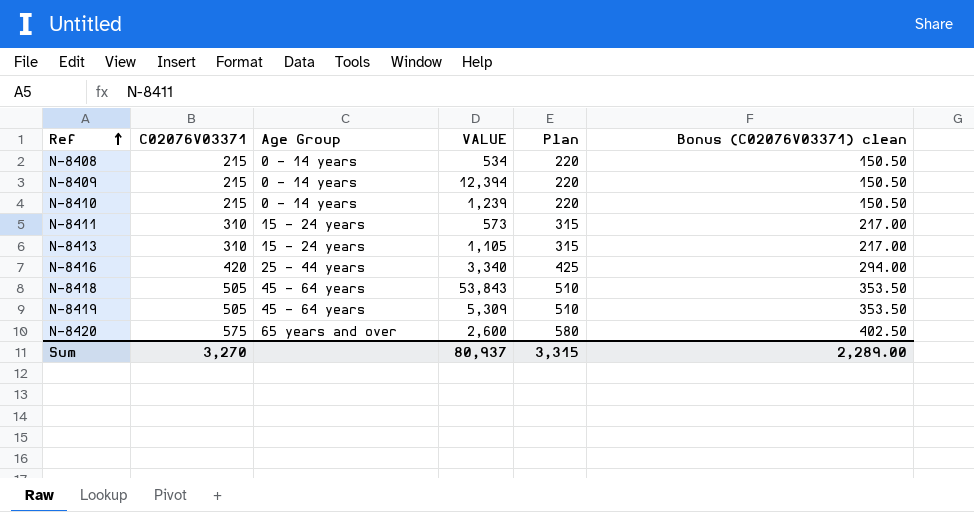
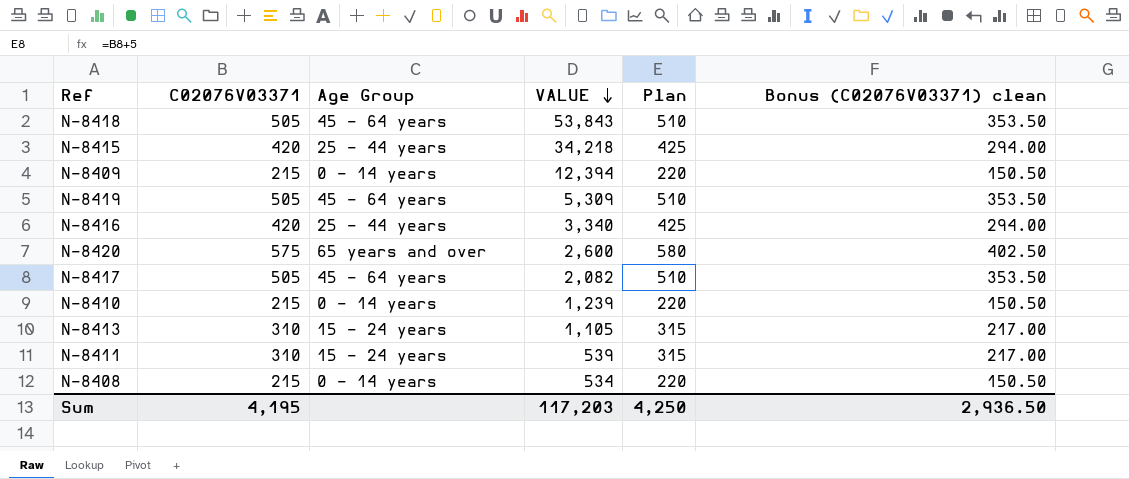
row order: Ref ascending -> VALUE descending
row N-8415: none -> 420 | 25 - 44 years | 34,218 | 425 | 294.00
row N-8417: none -> 505 | 45 - 64 years | 2,082 | 510 | 353.50
N-8411 | VALUE: 573 -> 539
Sum | C02076V03371: 3,270 -> 4,195
Sum | VALUE: 80,937 -> 117,203
Sum | Plan: 3,315 -> 4,250
Sum | Bonus (C02076V03371) clean: 2,289.00 -> 2,936.50

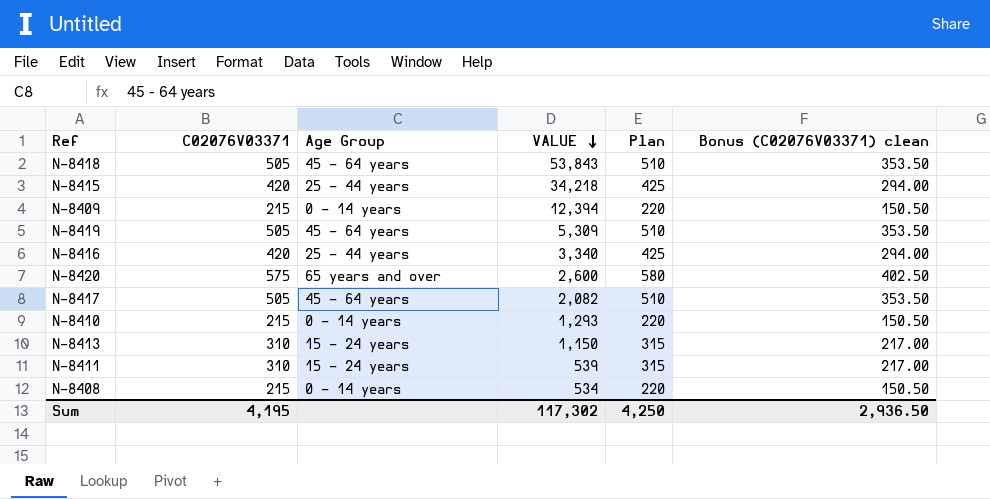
N-8410 | VALUE: 1,239 -> 1,293
N-8413 | VALUE: 1,105 -> 1,150
Sum | VALUE: 117,203 -> 117,302

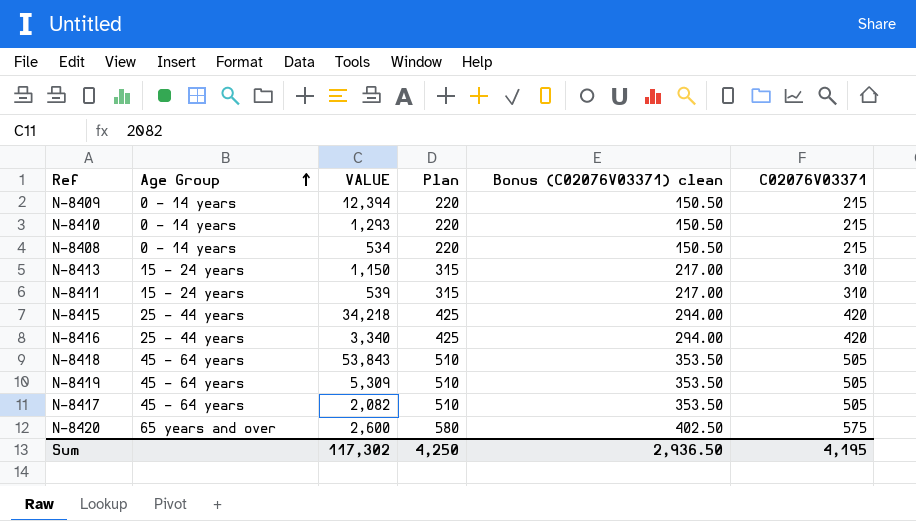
row order: VALUE descending -> Age Group ascending
column C02076V03371 | position: 2 -> 6

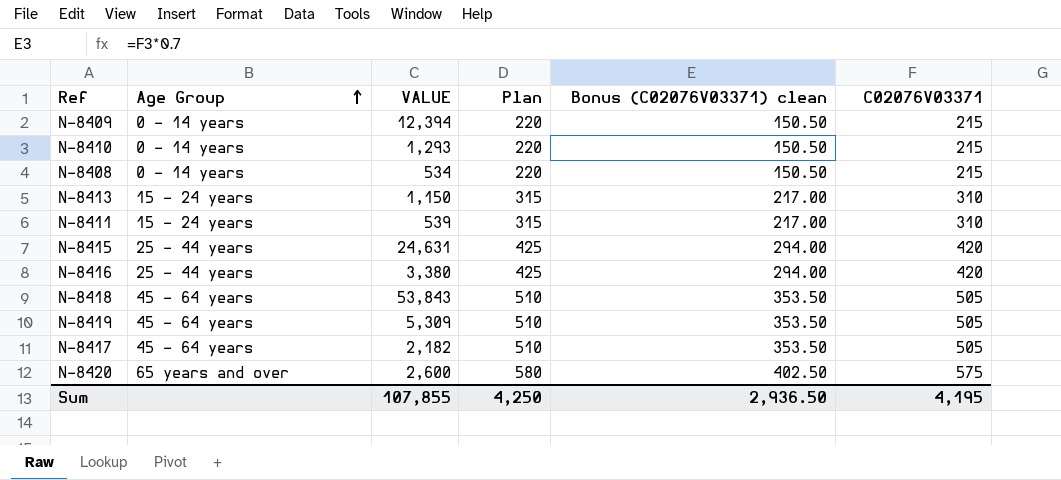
N-8415 | VALUE: 34,218 -> 24,631
N-8416 | VALUE: 3,340 -> 3,380
N-8417 | VALUE: 2,082 -> 2,182
Sum | VALUE: 117,302 -> 107,855

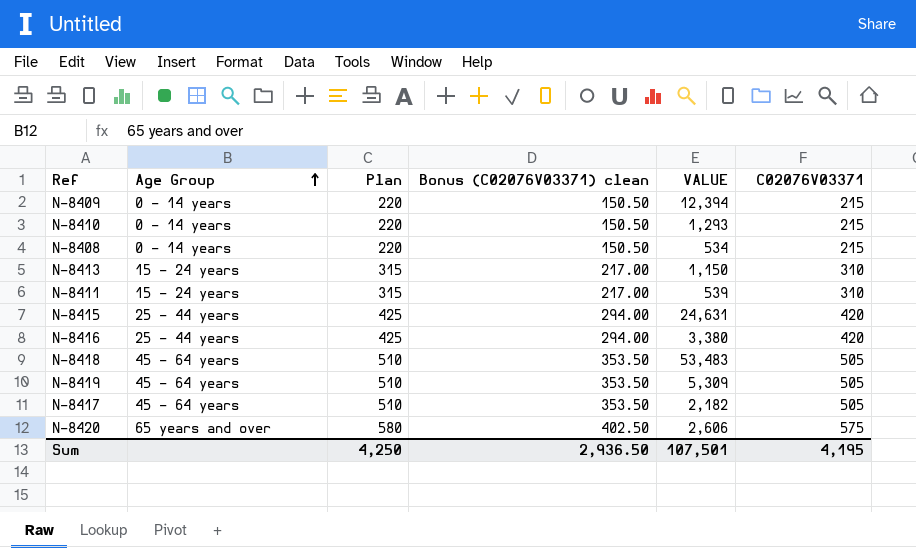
column VALUE | position: 3 -> 5
N-8418 | VALUE: 53,843 -> 53,483
N-8420 | VALUE: 2,600 -> 2,606
Sum | VALUE: 107,855 -> 107,501

